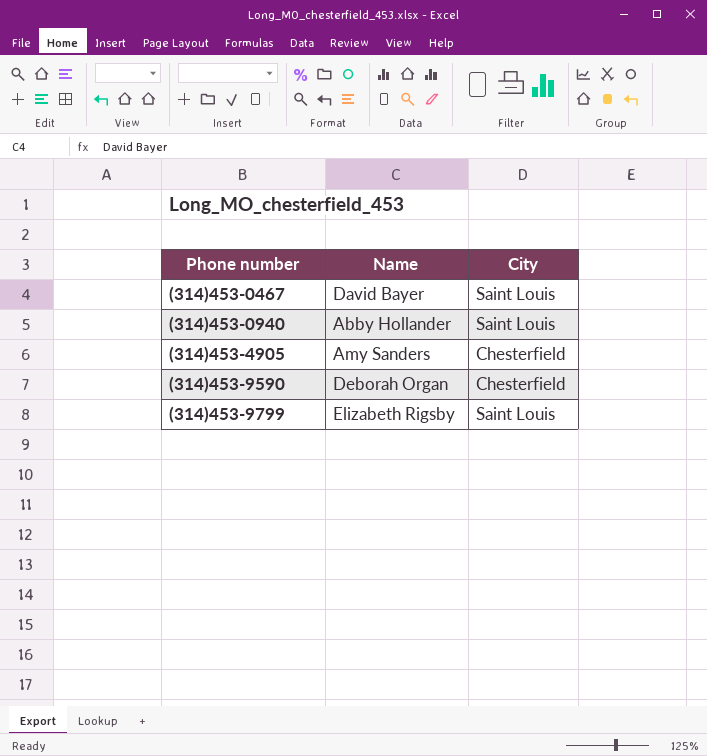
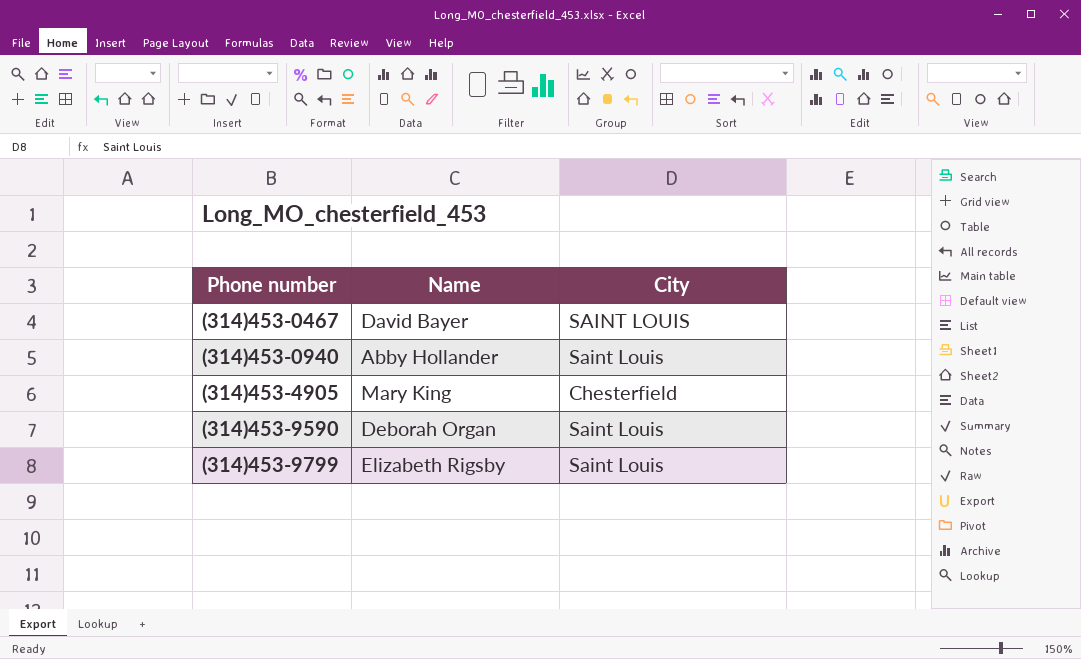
(314)453-0467 | City: Saint Louis -> SAINT LOUIS
(314)453-4905 | Name: Amy Sanders -> Mary King
(314)453-9590 | City: Chesterfield -> Saint Louis

